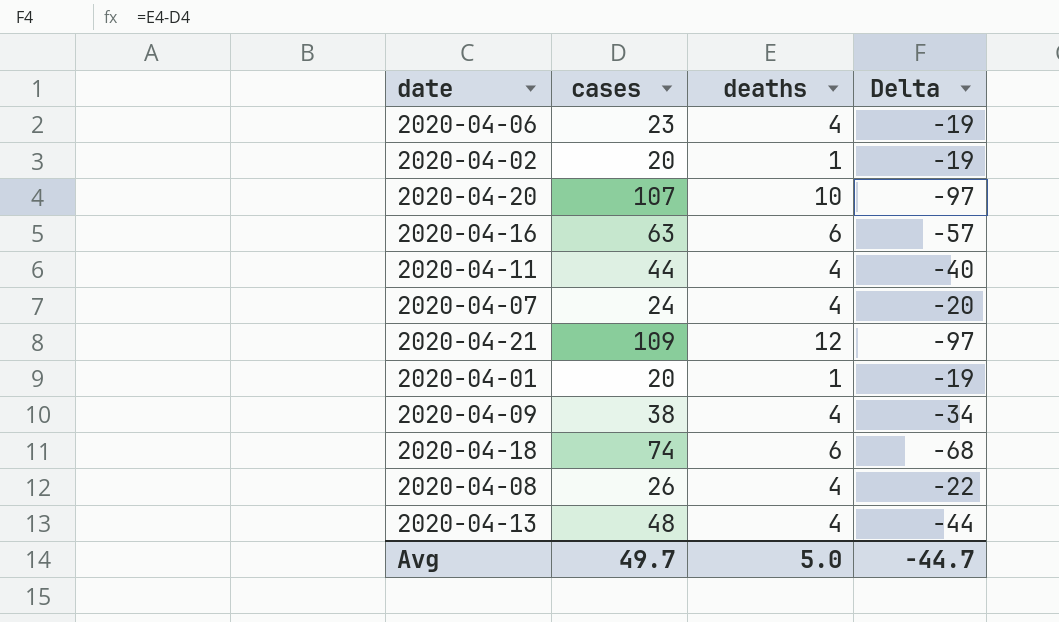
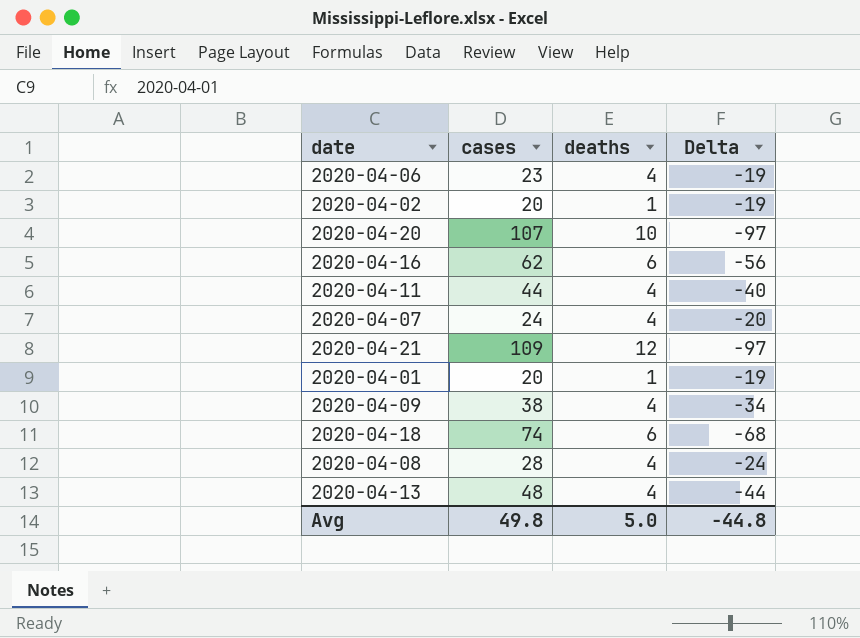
2020-04-16 | cases: 63 -> 62
2020-04-16 | Delta: -57 -> -56
2020-04-08 | cases: 26 -> 28
2020-04-08 | Delta: -22 -> -24
Avg | cases: 49.7 -> 49.8
Avg | Delta: -44.7 -> -44.8

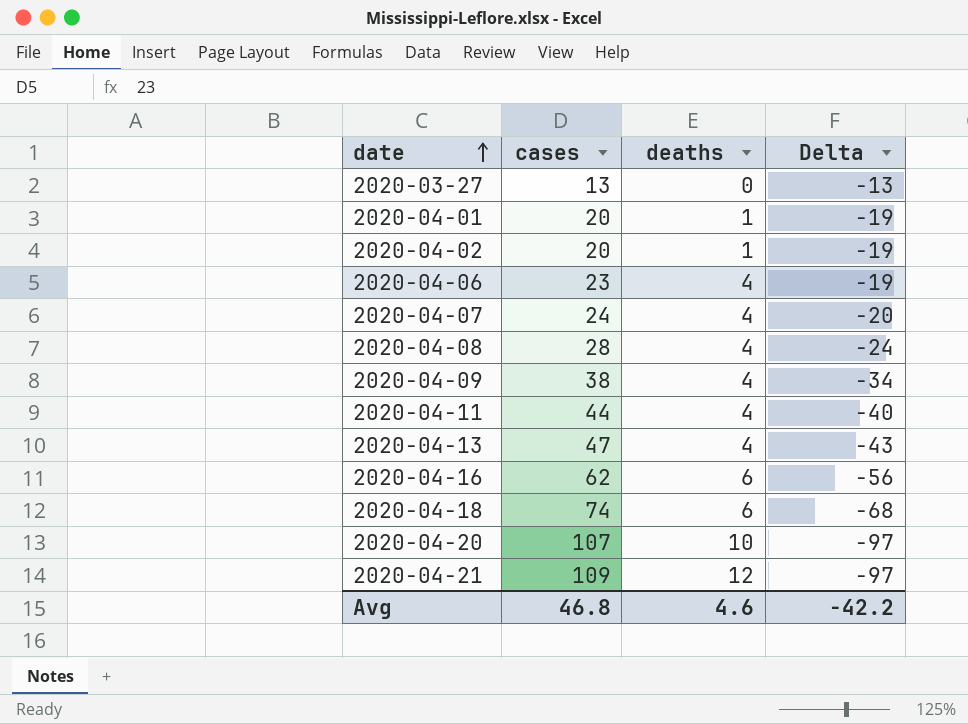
row order: none -> date ascending
row 2020-03-27: none -> 13 | 0 | -13
2020-04-13 | cases: 48 -> 47
2020-04-13 | Delta: -44 -> -43
Avg | cases: 49.8 -> 46.8
Avg | deaths: 5.0 -> 4.6
Avg | Delta: -44.8 -> -42.2

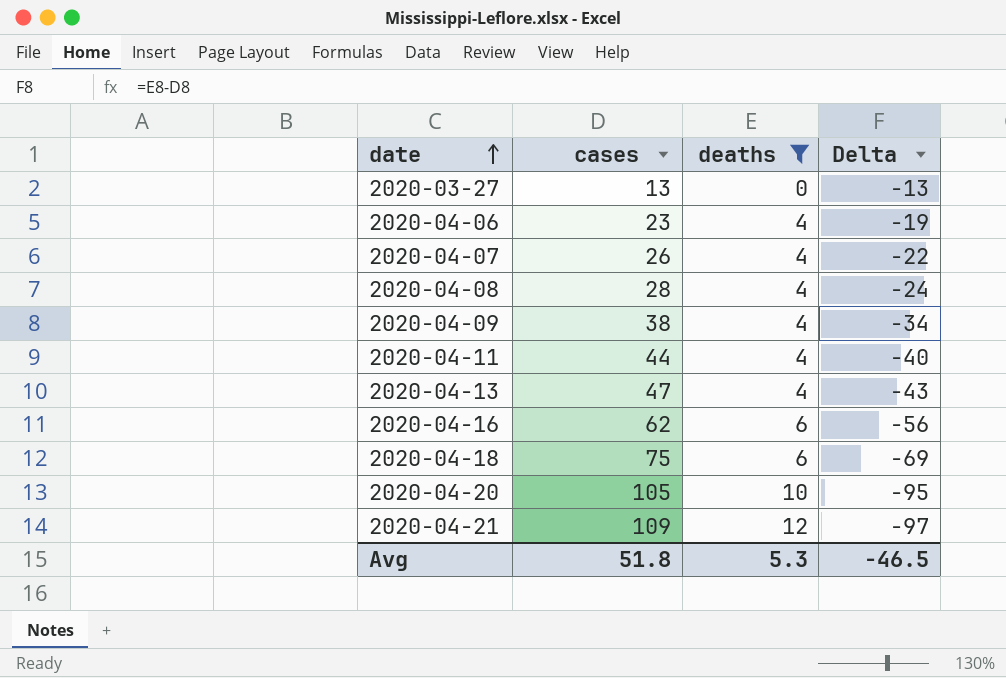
filter: none -> deaths != 1
2020-04-07 | cases: 24 -> 26
2020-04-07 | Delta: -20 -> -22
2020-04-18 | cases: 74 -> 75
2020-04-18 | Delta: -68 -> -69
2020-04-20 | cases: 107 -> 105
2020-04-20 | Delta: -97 -> -95
Avg | cases: 46.8 -> 51.8
Avg | deaths: 4.6 -> 5.3
Avg | Delta: -42.2 -> -46.5

